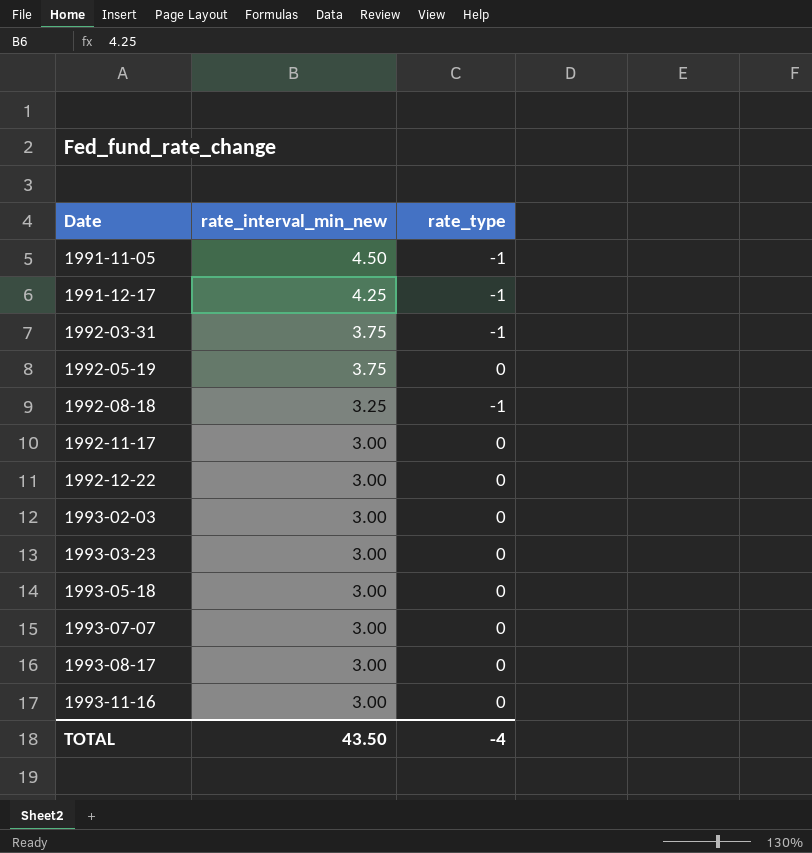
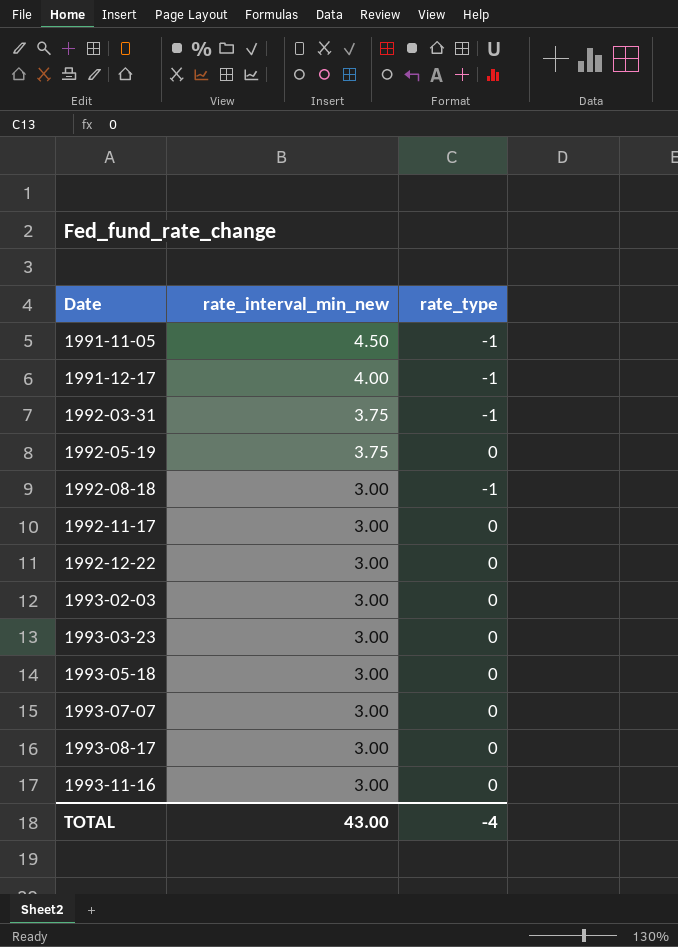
1991-12-17 | rate_interval_min_new: 4.25 -> 4.00
1992-08-18 | rate_interval_min_new: 3.25 -> 3.00
TOTAL | rate_interval_min_new: 43.50 -> 43.00

